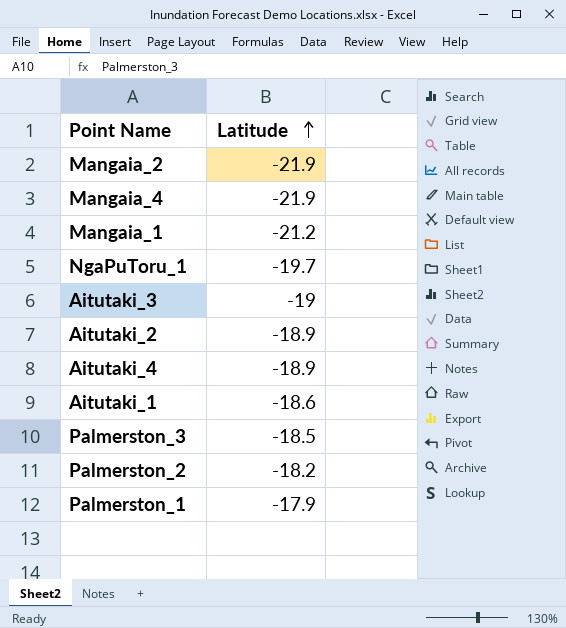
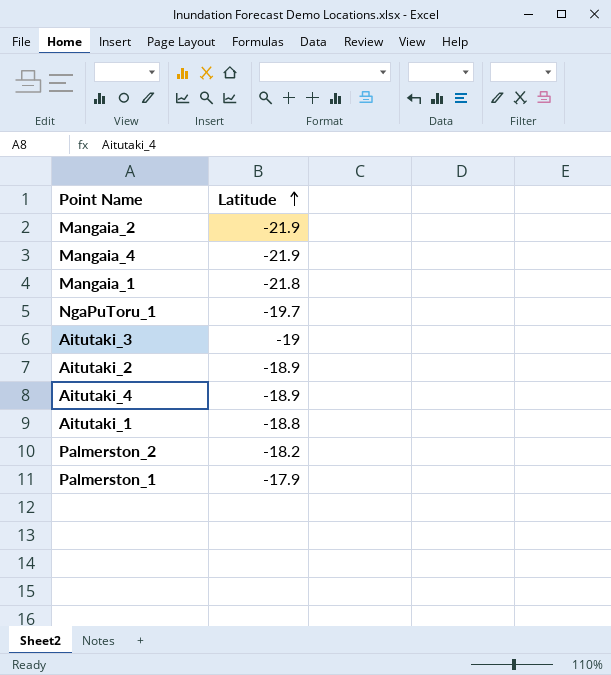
row Palmerston_3: -18.5 -> none
Mangaia_1 | Latitude: -21.2 -> -21.8
Aitutaki_1 | Latitude: -18.6 -> -18.8

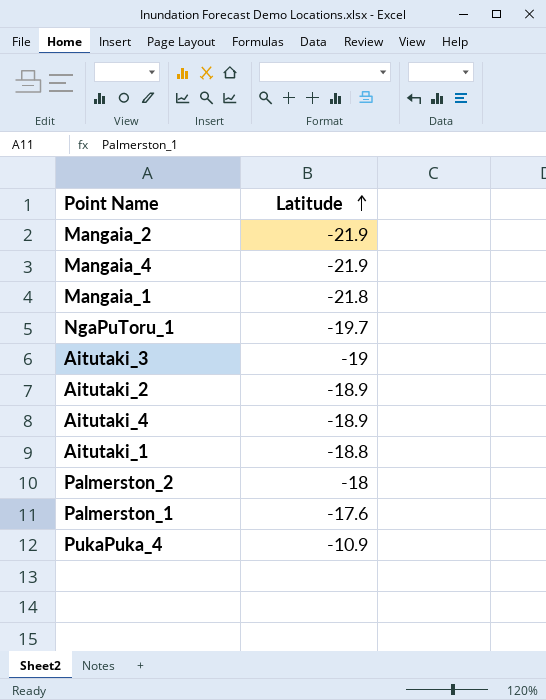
Palmerston_2 | Latitude: -18.2 -> -18
Palmerston_1 | Latitude: -17.9 -> -17.6
row PukaPuka_4: none -> -10.9

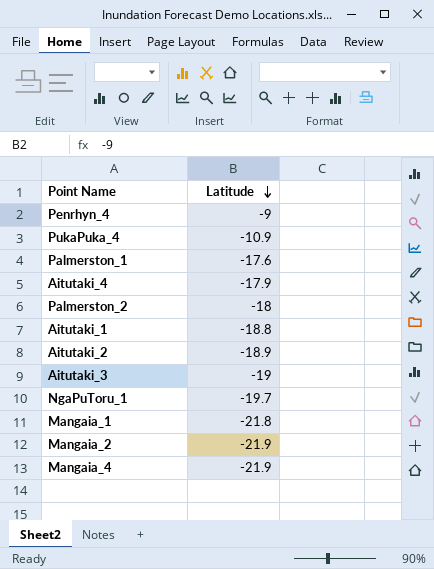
row order: Latitude ascending -> Latitude descending
row Penrhyn_4: none -> -9
Aitutaki_4 | Latitude: -18.9 -> -17.9

